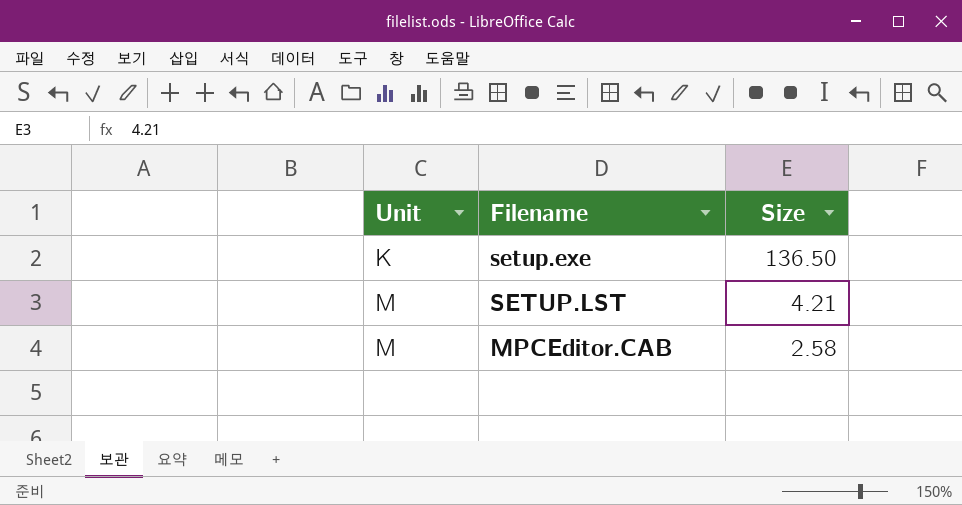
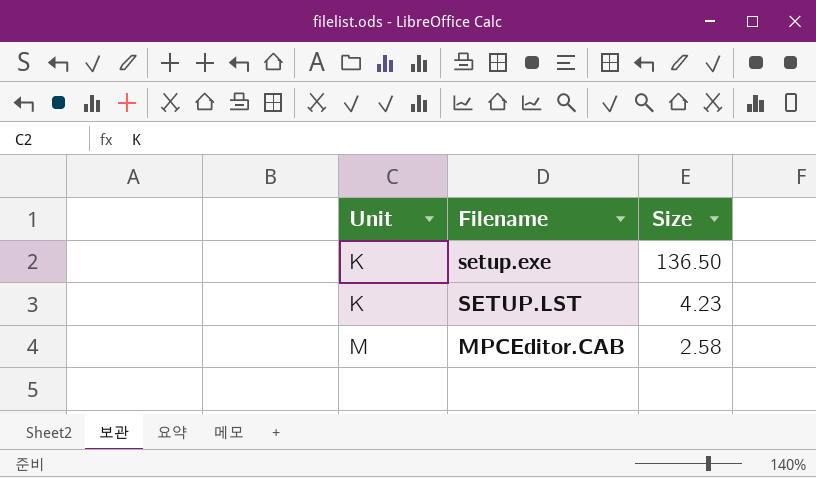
SETUP.LST | Unit: M -> K
SETUP.LST | Size: 4.21 -> 4.23

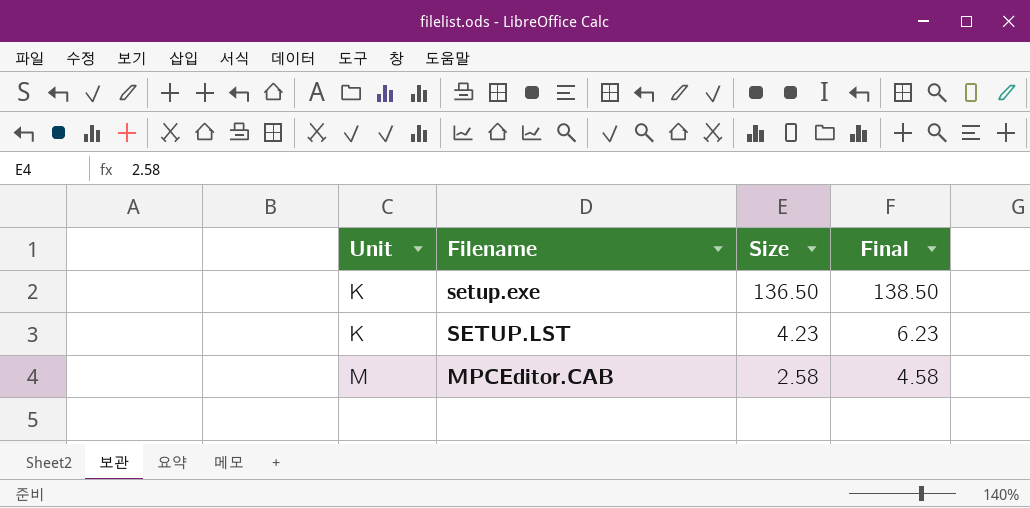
column Final | formula: none -> [Size] + 2

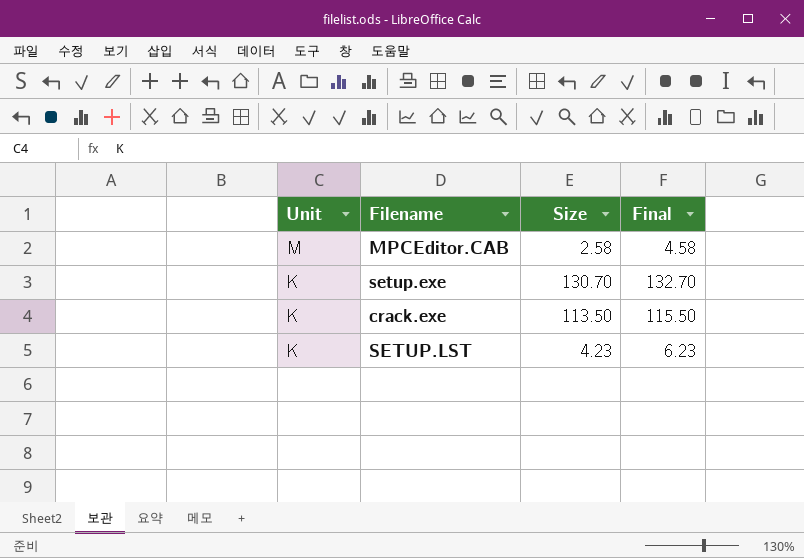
row order: Unit ascending -> Unit descending
setup.exe | Size: 136.50 -> 130.70
setup.exe | Final: 138.50 -> 132.70
row crack.exe: none -> K | 113.50 | 115.50

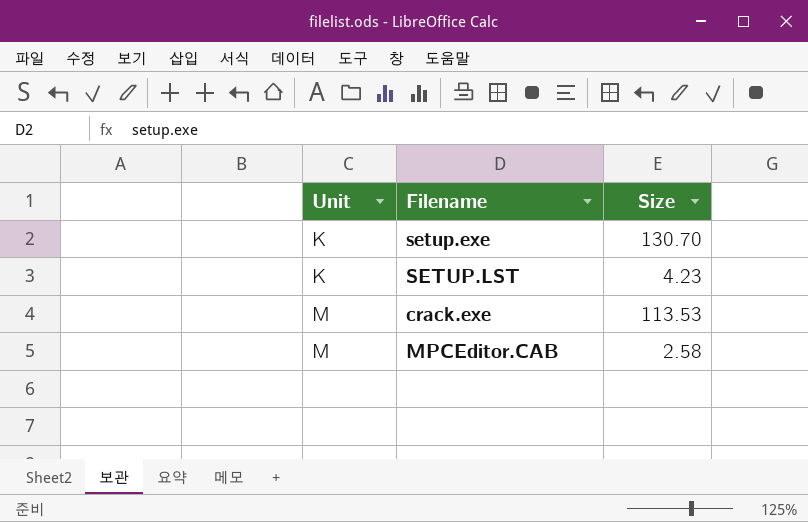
row order: Unit descending -> Unit ascending
column Final | formula: [Size] + 2 -> none
crack.exe | Unit: K -> M
crack.exe | Size: 113.50 -> 113.53

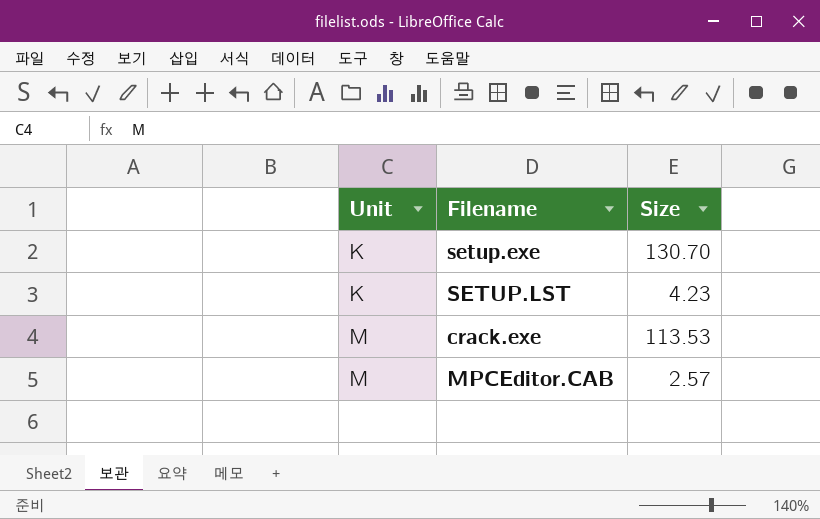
MPCEditor.CAB | Size: 2.58 -> 2.57

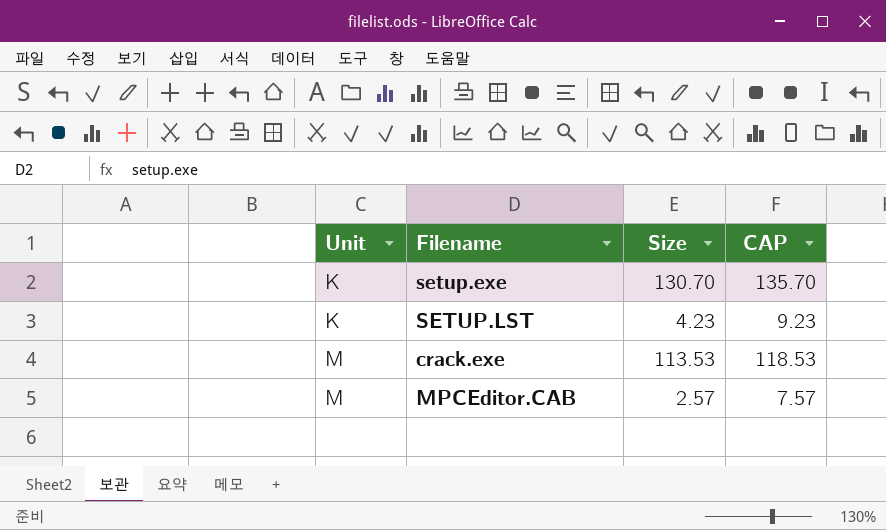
column CAP | formula: none -> [Size] + 5

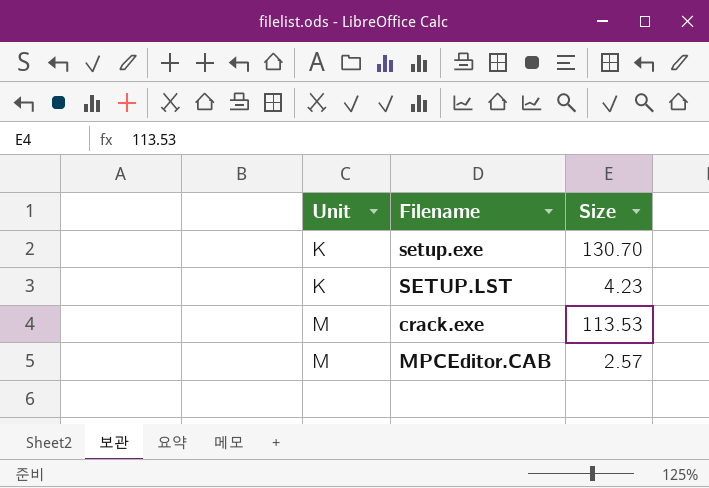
column CAP | formula: [Size] + 5 -> none

